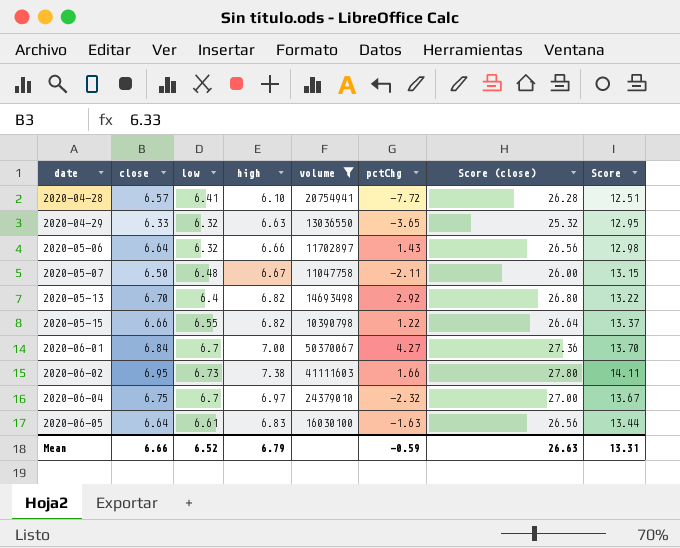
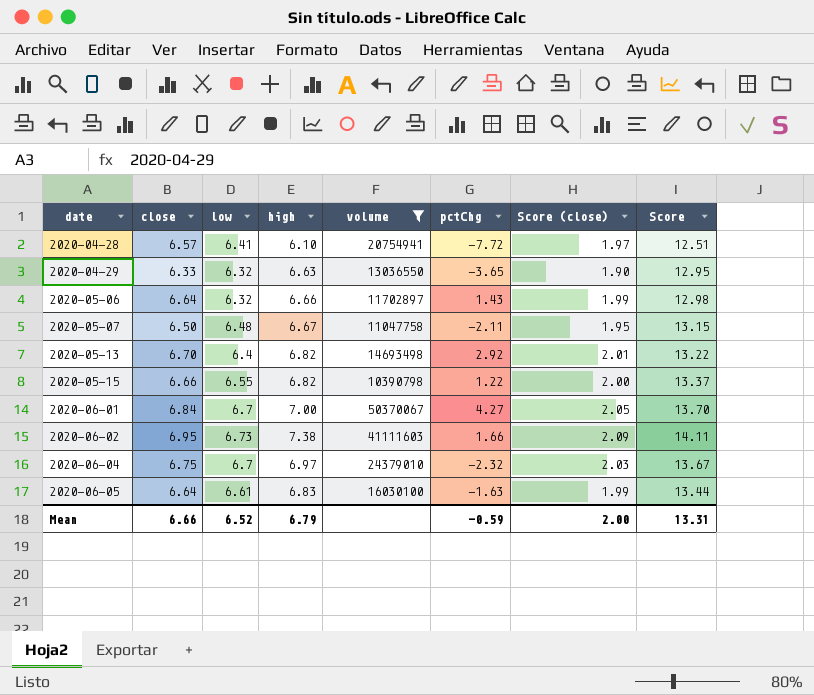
column Score (close) | formula: [close] * 4 -> [close] * 0.3
Mean | Score (close): 26.63 -> 2.00

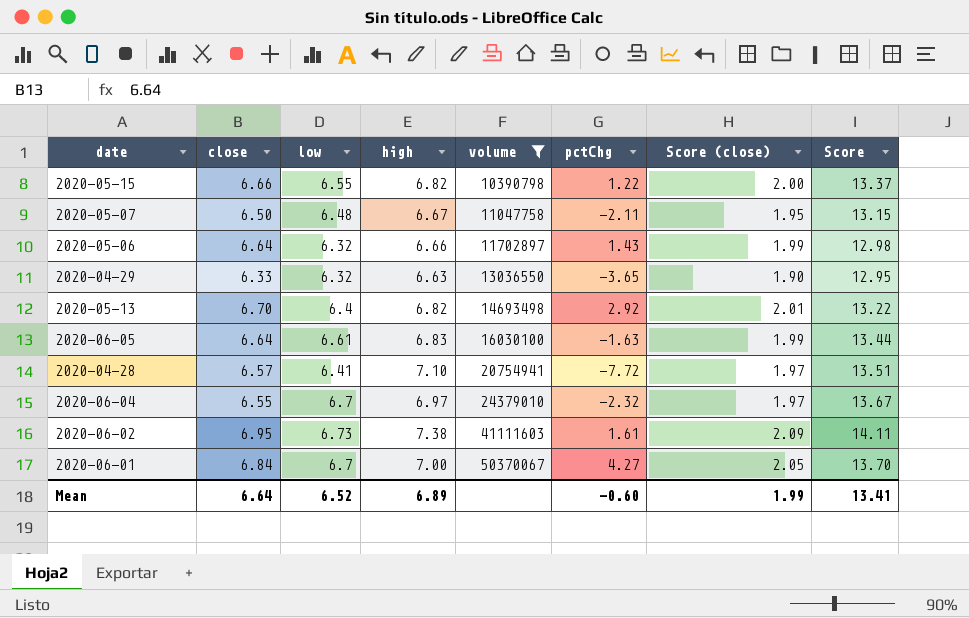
row order: date ascending -> volume ascending
2020-04-28 | high: 6.10 -> 7.10
2020-04-28 | Score: 12.51 -> 13.51
2020-06-04 | close: 6.75 -> 6.55
2020-06-04 | Score (close): 2.03 -> 1.97
2020-06-02 | pctChg: 1.66 -> 1.61
Mean | close: 6.66 -> 6.64
Mean | high: 6.79 -> 6.89
Mean | pctChg: -0.59 -> -0.60
Mean | Score (close): 2.00 -> 1.99
Mean | Score: 13.31 -> 13.41

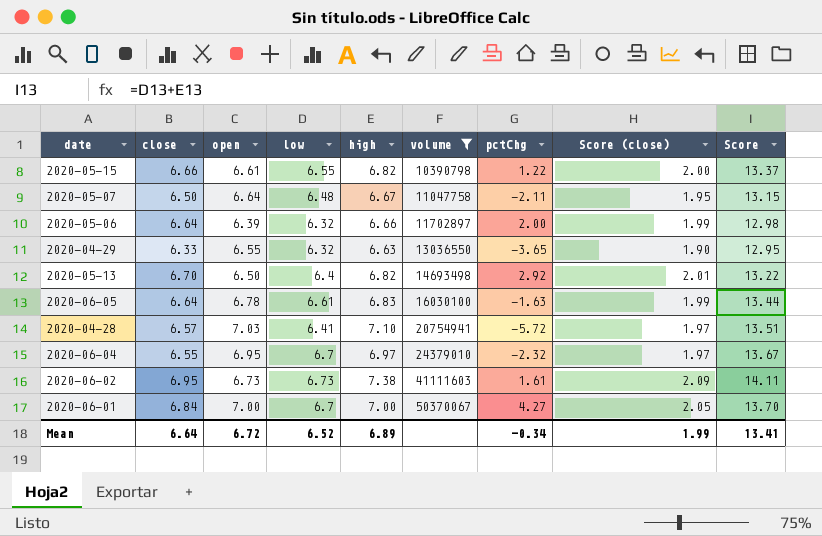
column open | position: none -> 3
2020-05-06 | pctChg: 1.43 -> 2.00
2020-04-28 | pctChg: -7.72 -> -5.72
Mean | pctChg: -0.60 -> -0.34

